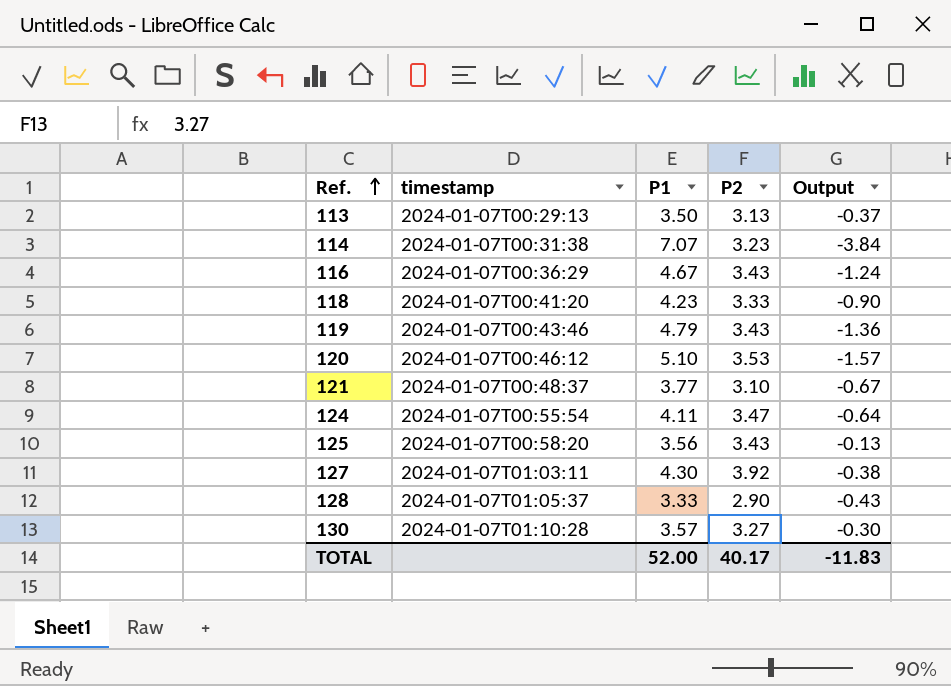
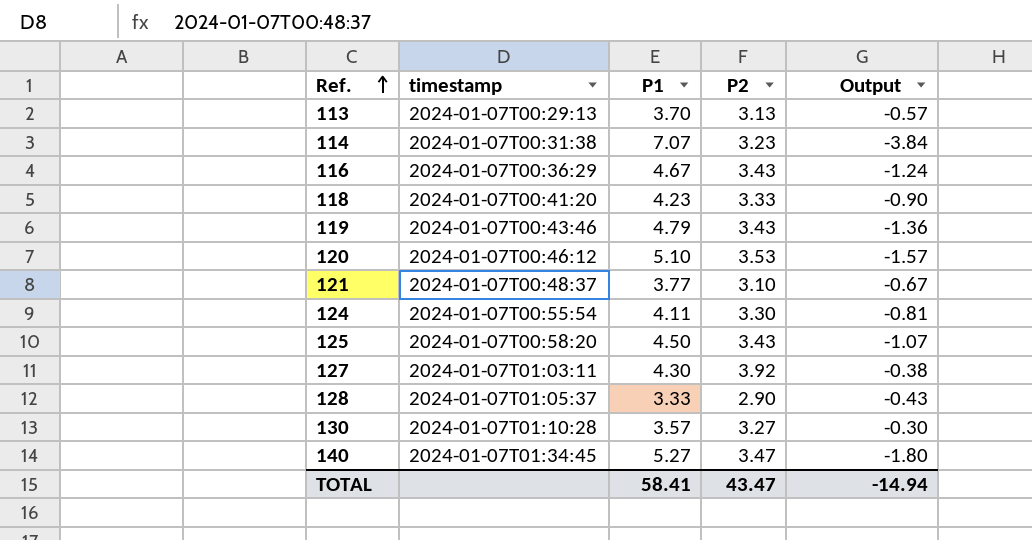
113 | P1: 3.50 -> 3.70
113 | Output: -0.37 -> -0.57
124 | P2: 3.47 -> 3.30
124 | Output: -0.64 -> -0.81
125 | P1: 3.56 -> 4.50
125 | Output: -0.13 -> -1.07
row 140: none -> 2024-01-07T01:34:45 | 5.27 | 3.47 | -1.80
TOTAL | P1: 52.00 -> 58.41
TOTAL | P2: 40.17 -> 43.47
TOTAL | Output: -11.83 -> -14.94

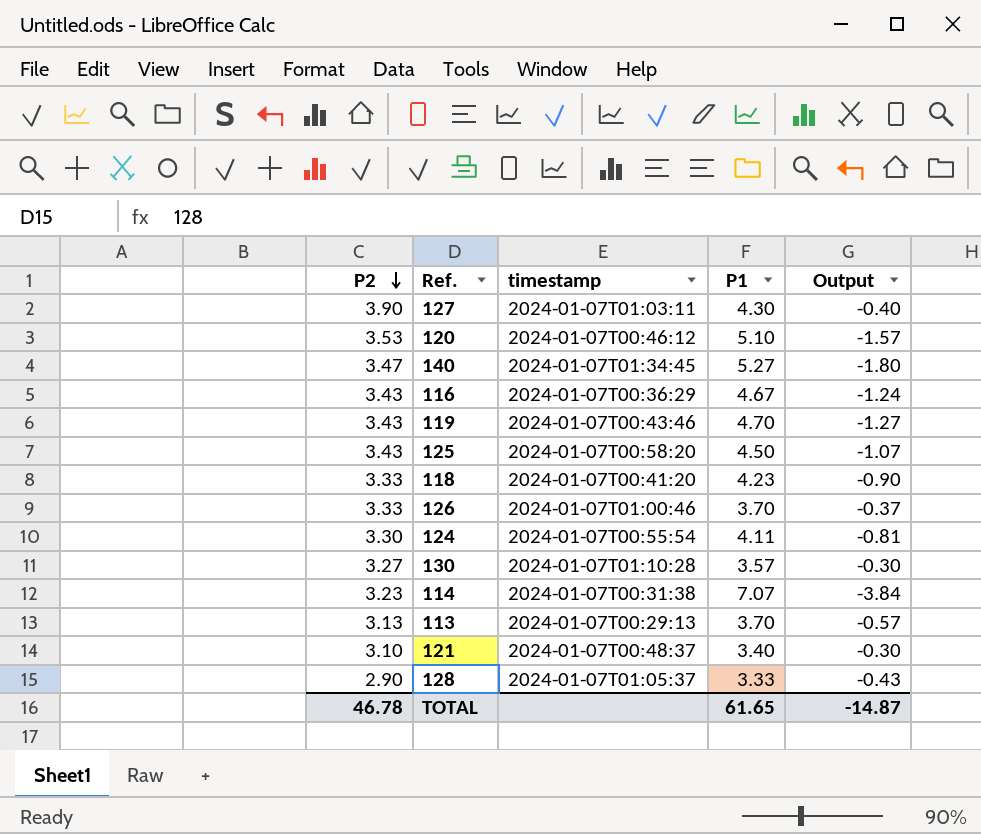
row order: Ref. ascending -> P2 descending
column P2 | position: 4 -> 1
127 | P2: 3.92 -> 3.90
127 | Output: -0.38 -> -0.40
119 | P1: 4.79 -> 4.70
119 | Output: -1.36 -> -1.27
row 126: none -> 3.33 | 2024-01-07T01:00:46 | 3.70 | -0.37
121 | P1: 3.77 -> 3.40
121 | Output: -0.67 -> -0.30
TOTAL | P2: 43.47 -> 46.78
TOTAL | P1: 58.41 -> 61.65
TOTAL | Output: -14.94 -> -14.87

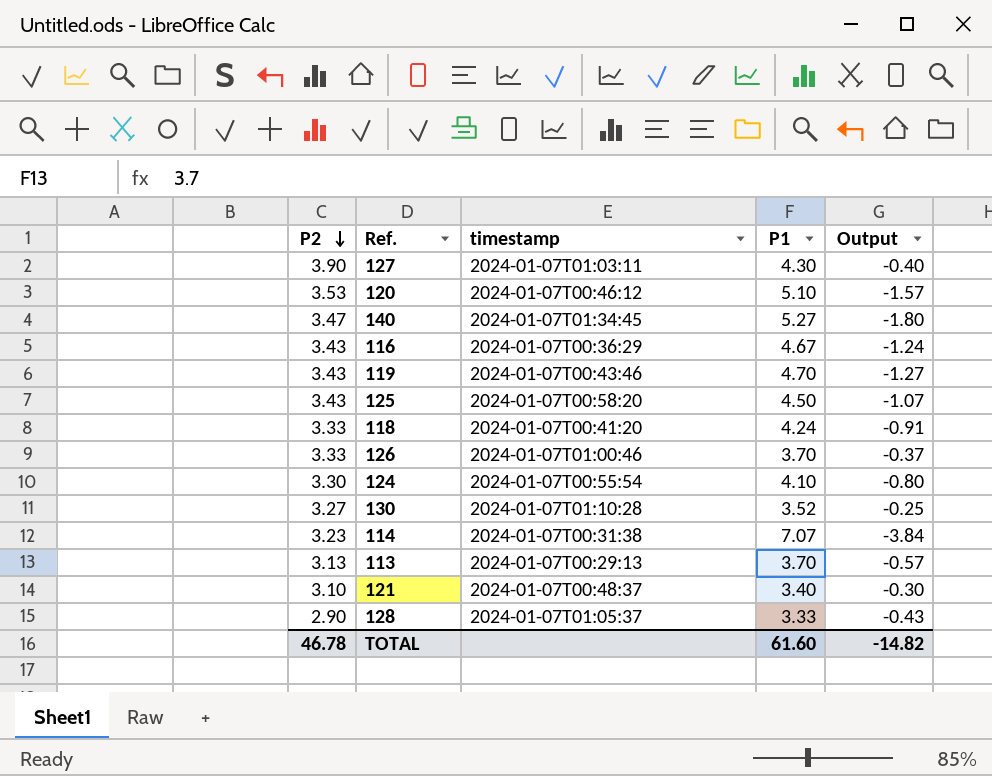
118 | P1: 4.23 -> 4.24
118 | Output: -0.90 -> -0.91
124 | P1: 4.11 -> 4.10
124 | Output: -0.81 -> -0.80
130 | P1: 3.57 -> 3.52
130 | Output: -0.30 -> -0.25
TOTAL | P1: 61.65 -> 61.60
TOTAL | Output: -14.87 -> -14.82

